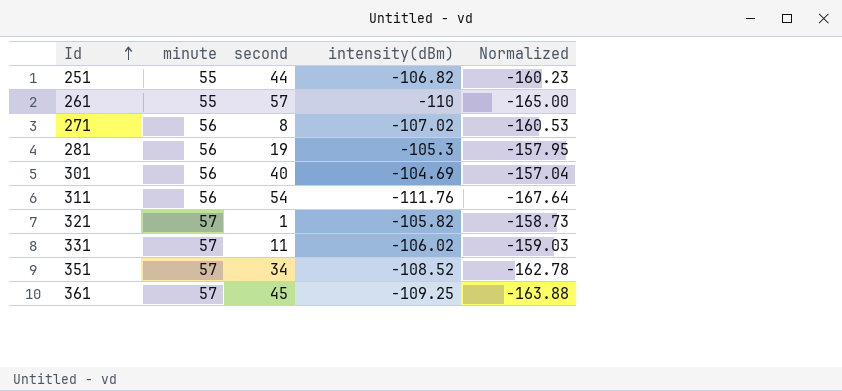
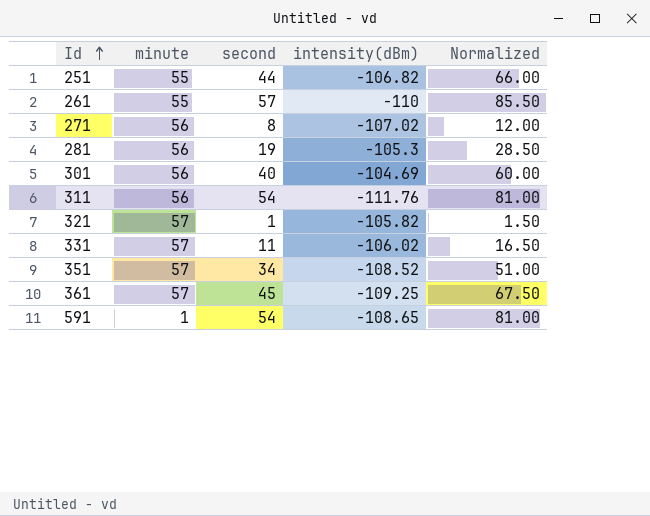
column Normalized | formula: [intensity(dBm)] * 1.5 -> [second] * 1.5
row 591: none -> 1 | 54 | -108.65 | 81.00

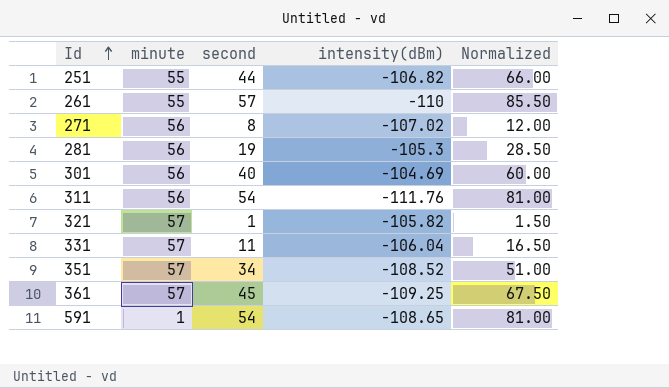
331 | intensity(dBm): -106.02 -> -106.04

